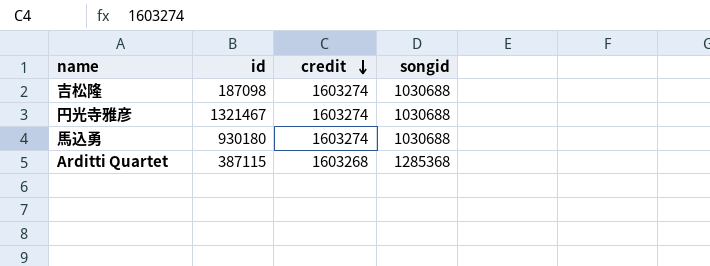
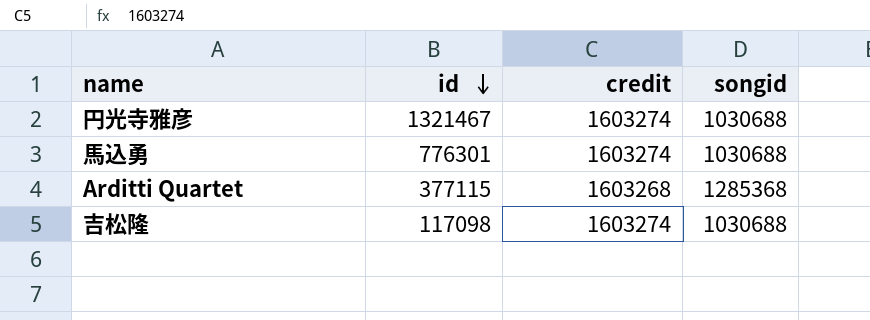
row order: credit descending -> id descending
馬込勇 | id: 930180 -> 776301
Arditti Quartet | id: 387115 -> 377115
吉松隆 | id: 187098 -> 117098

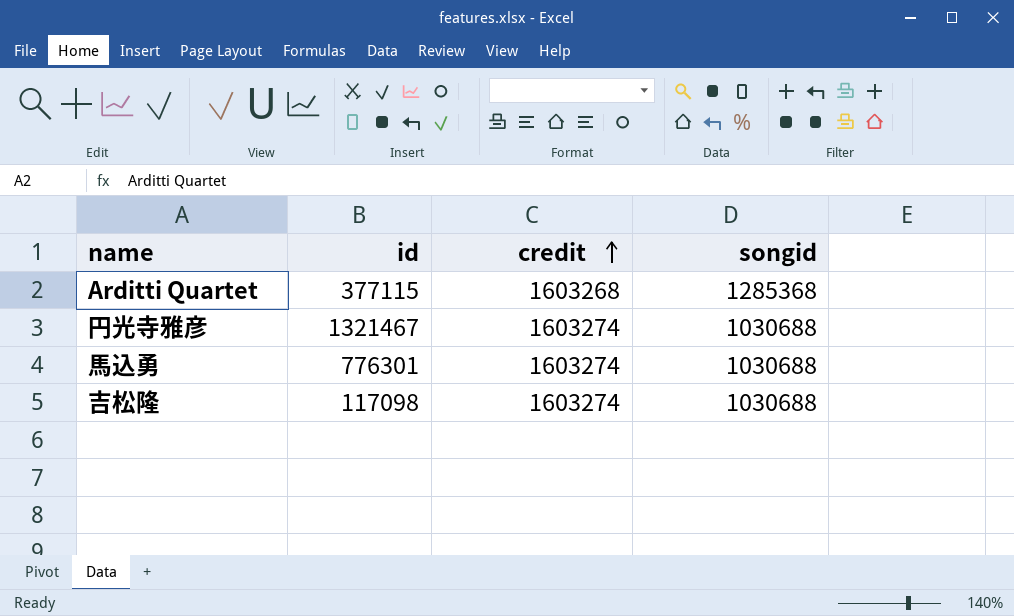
row order: id descending -> credit ascending

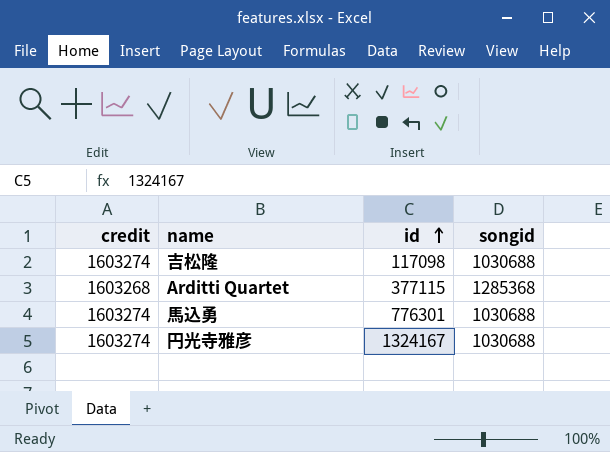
row order: credit ascending -> id ascending
column credit | position: 3 -> 1
円光寺雅彦 | id: 1321467 -> 1324167

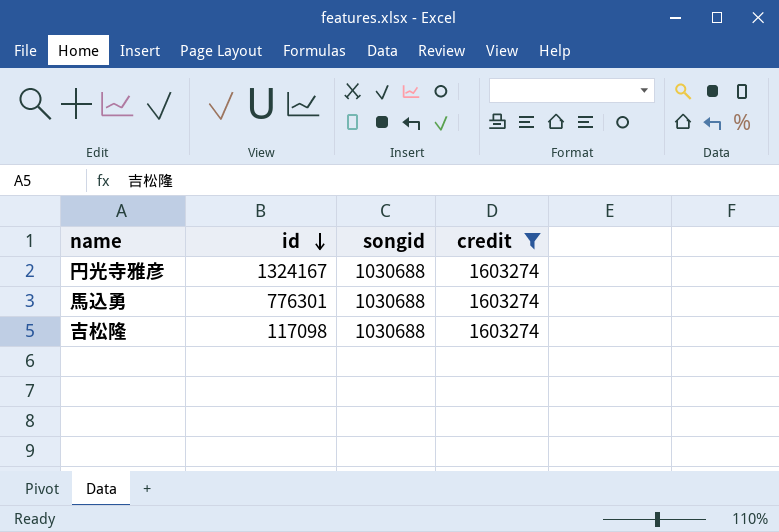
filter: none -> credit = 1603274
row order: id ascending -> id descending
column credit | position: 1 -> 4

